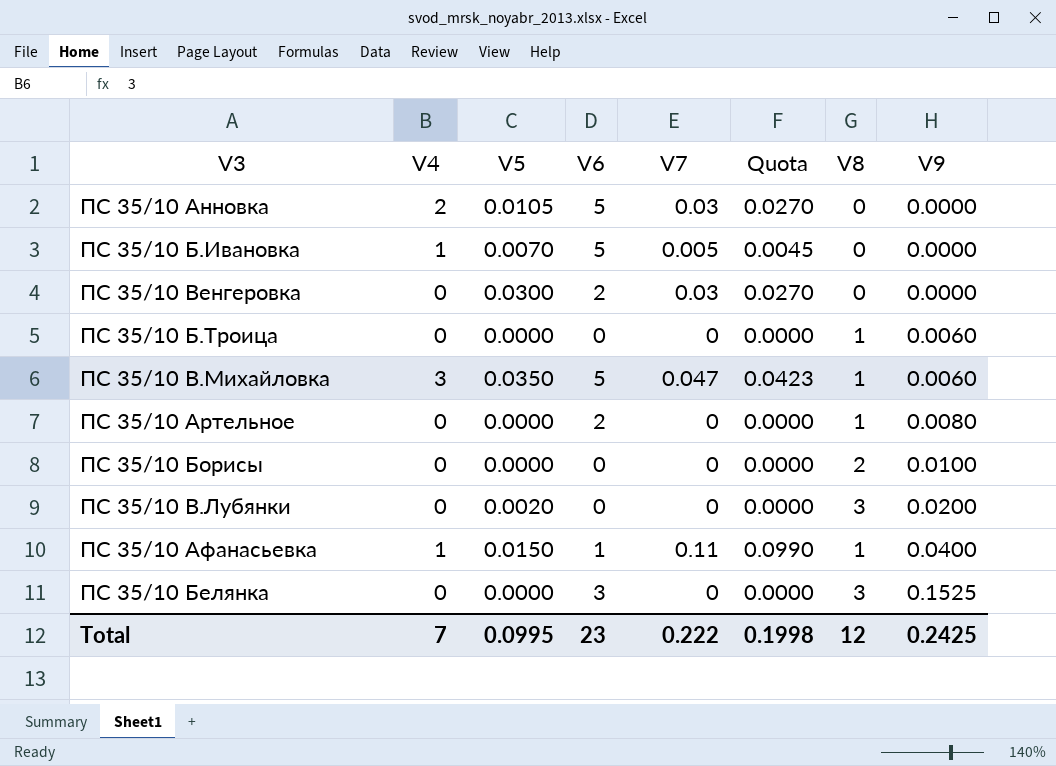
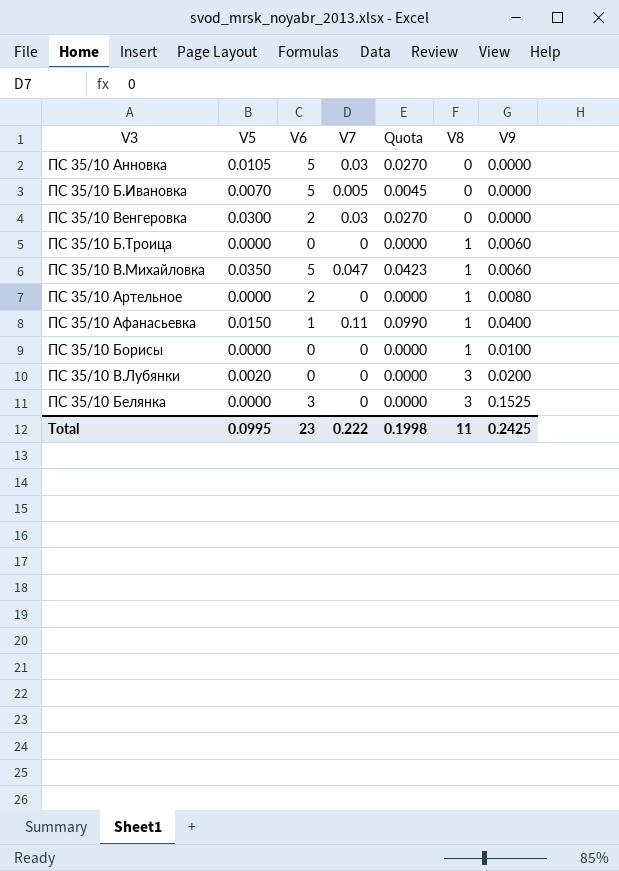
row order: V9 ascending -> V8 ascending
column V4 | position: 2 -> none
ПС 35/10 Борисы | V8: 2 -> 1
Total | V8: 12 -> 11

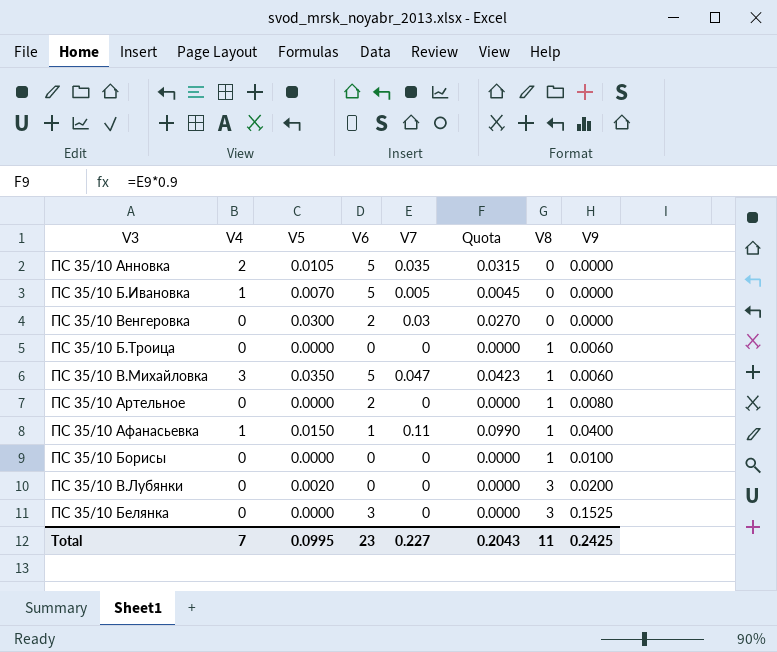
column V4 | position: none -> 2
ПС 35/10 Анновка | V7: 0.03 -> 0.035
ПС 35/10 Анновка | Quota: 0.0270 -> 0.0315
Total | V7: 0.222 -> 0.227
Total | Quota: 0.1998 -> 0.2043

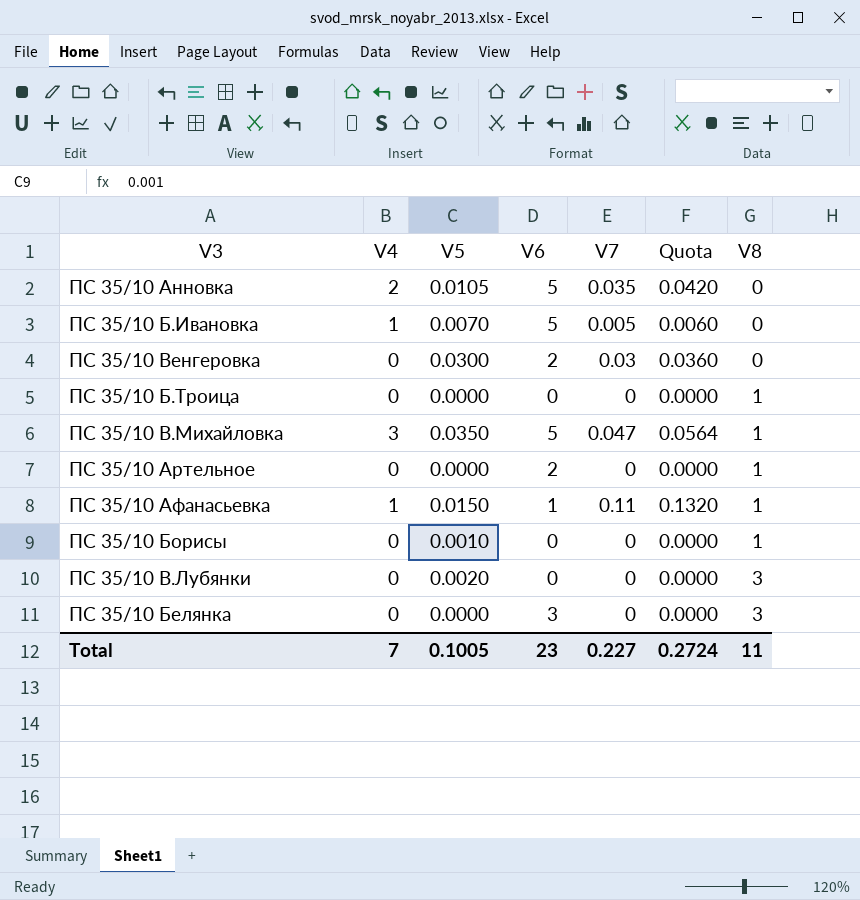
column V9 | position: 8 -> none
column Quota | formula: [V7] * 0.9 -> [V7] * 1.2
ПС 35/10 Борисы | V5: 0.0000 -> 0.0010
Total | V5: 0.0995 -> 0.1005
Total | Quota: 0.2043 -> 0.2724

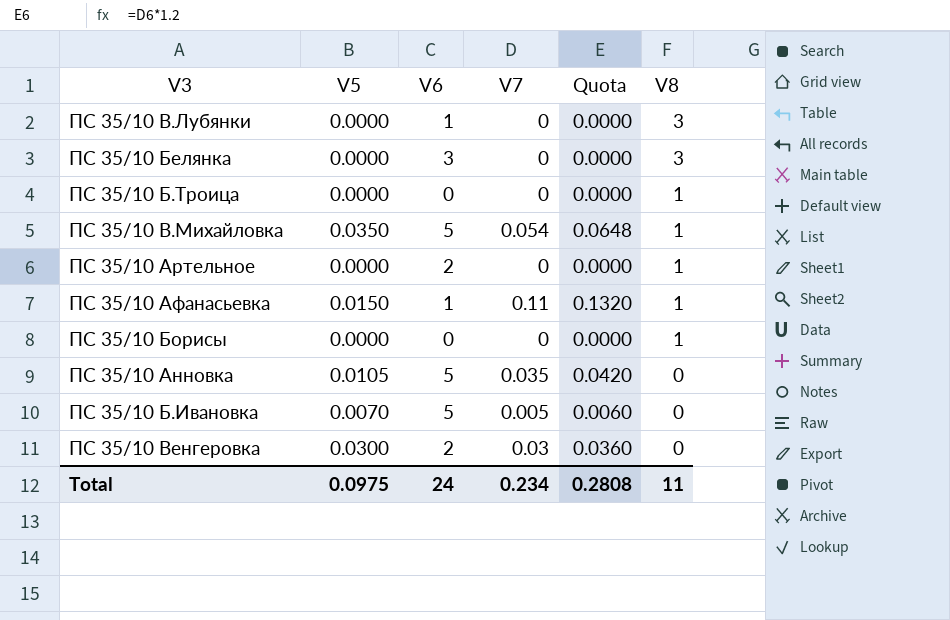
row order: V8 ascending -> V8 descending
column V4 | position: 2 -> none
ПС 35/10 В.Лубянки | V5: 0.0020 -> 0.0000
ПС 35/10 В.Лубянки | V6: 0 -> 1
ПС 35/10 В.Михайловка | V7: 0.047 -> 0.054
ПС 35/10 В.Михайловка | Quota: 0.0564 -> 0.0648
ПС 35/10 Борисы | V5: 0.0010 -> 0.0000
Total | V5: 0.1005 -> 0.0975
Total | V6: 23 -> 24
Total | V7: 0.227 -> 0.234
Total | Quota: 0.2724 -> 0.2808

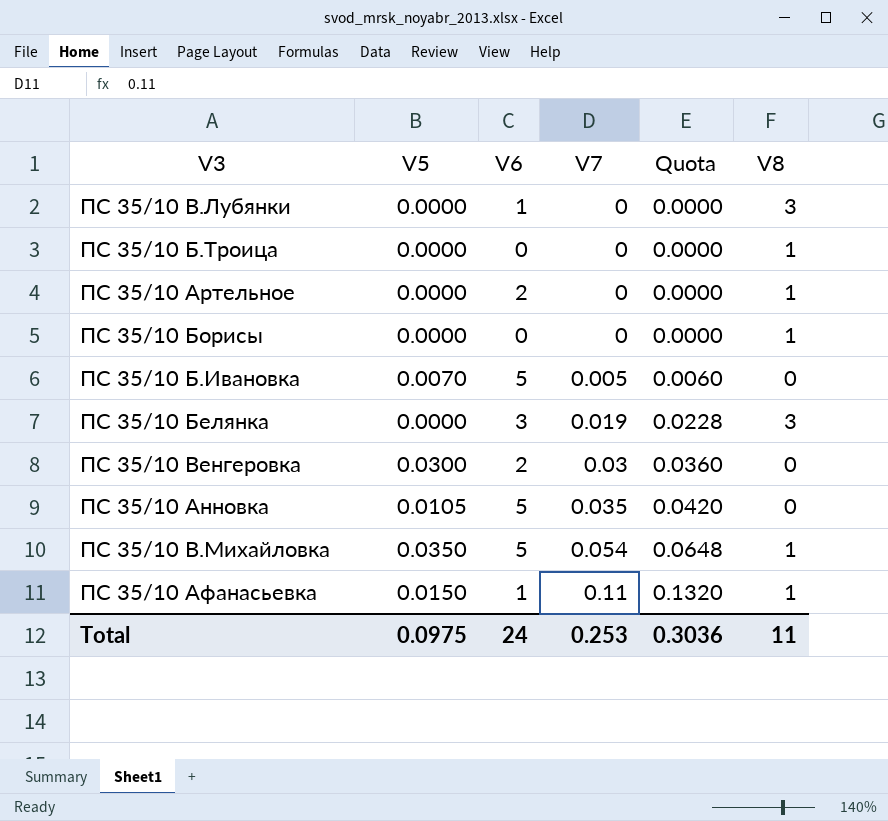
row order: V8 descending -> V7 ascending
ПС 35/10 Белянка | V7: 0 -> 0.019
ПС 35/10 Белянка | Quota: 0.0000 -> 0.0228
Total | V7: 0.234 -> 0.253
Total | Quota: 0.2808 -> 0.3036

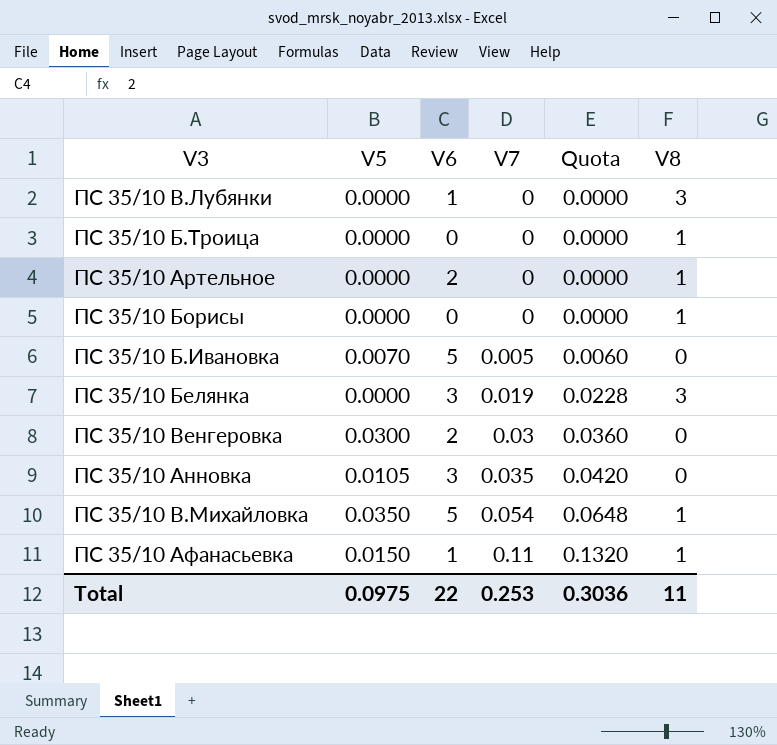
ПС 35/10 Анновка | V6: 5 -> 3
Total | V6: 24 -> 22

